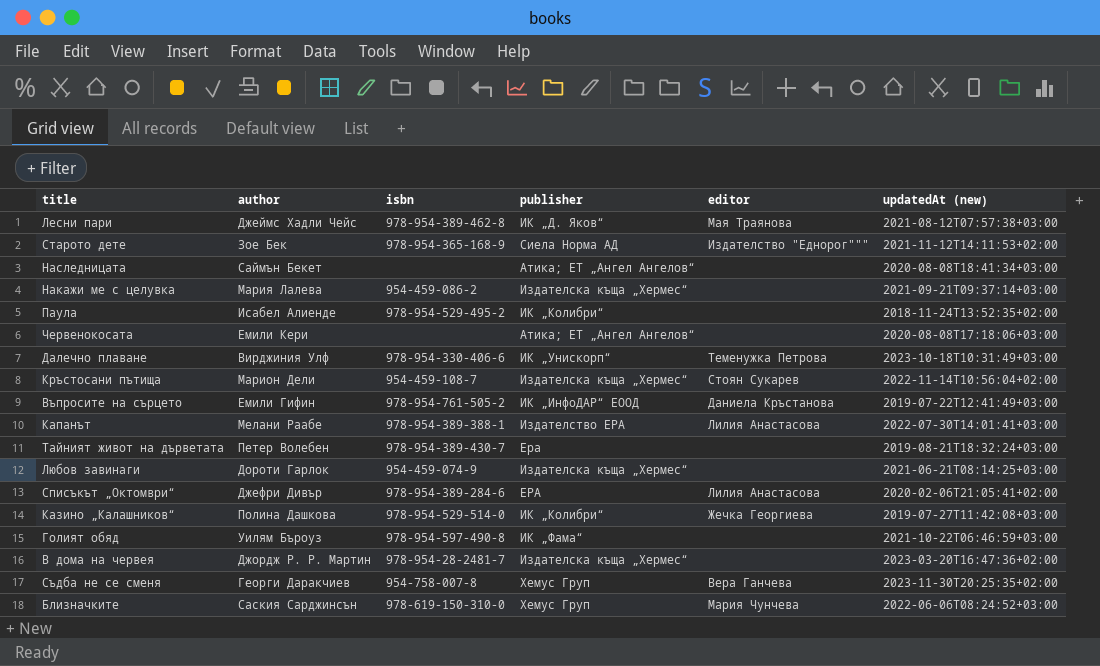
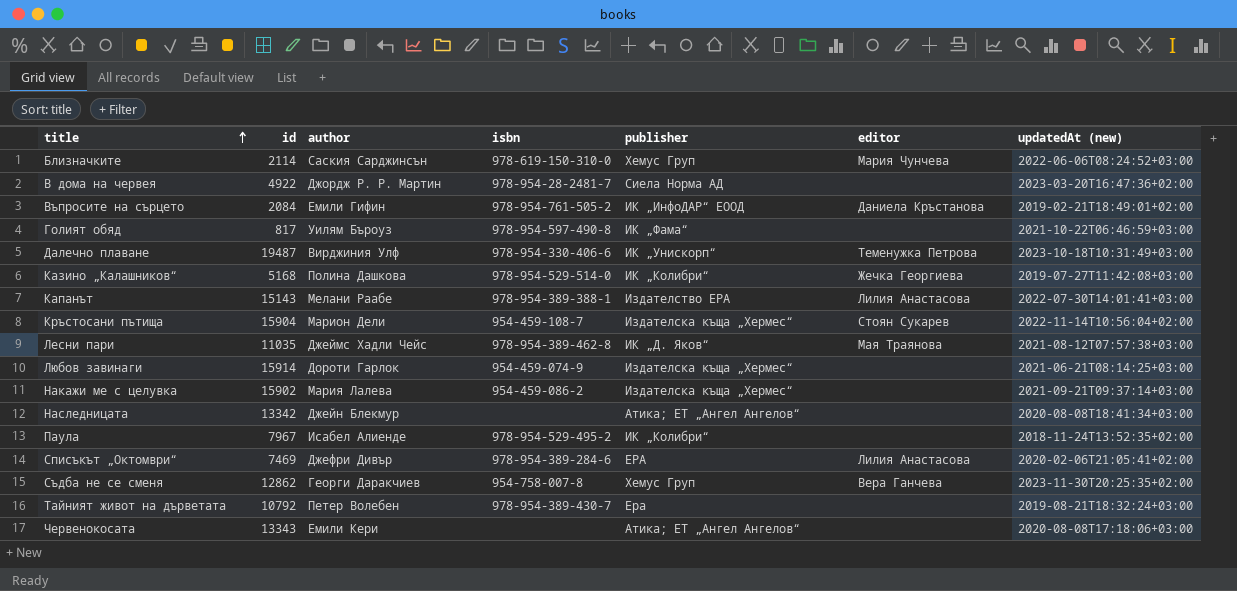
row order: none -> title ascending
column id | position: none -> 2
row Старото дете: Зое Бек | 978-954-365-168-9 | Сиела Норма АД | Издателство "Еднорог""" | 2021-11-12T14:11:53+02:00 -> none
В дома на червея | publisher: Издателска къща „Хермес“ -> Сиела Норма АД
Въпросите на сърцето | updatedAt (new): 2019-07-22T12:41:49+03:00 -> 2019-02-21T18:49:01+02:00
Наследницата | author: Саймън Бекет -> Джейн Блекмур

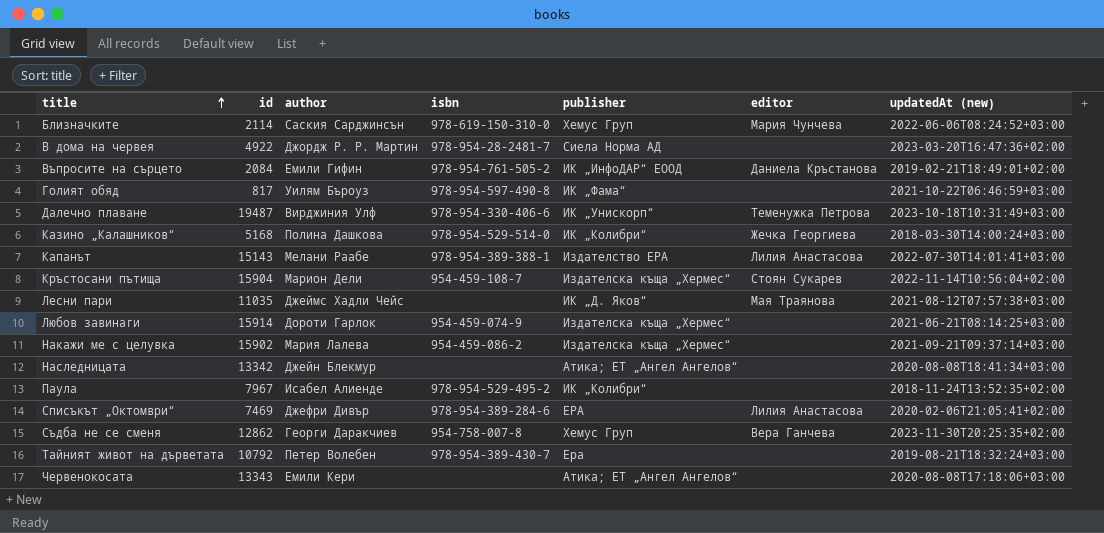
Казино „Калашников“ | updatedAt (new): 2019-07-27T11:42:08+03:00 -> 2018-03-30T14:00:24+03:00
Лесни пари | isbn: 978-954-389-462-8 -> none

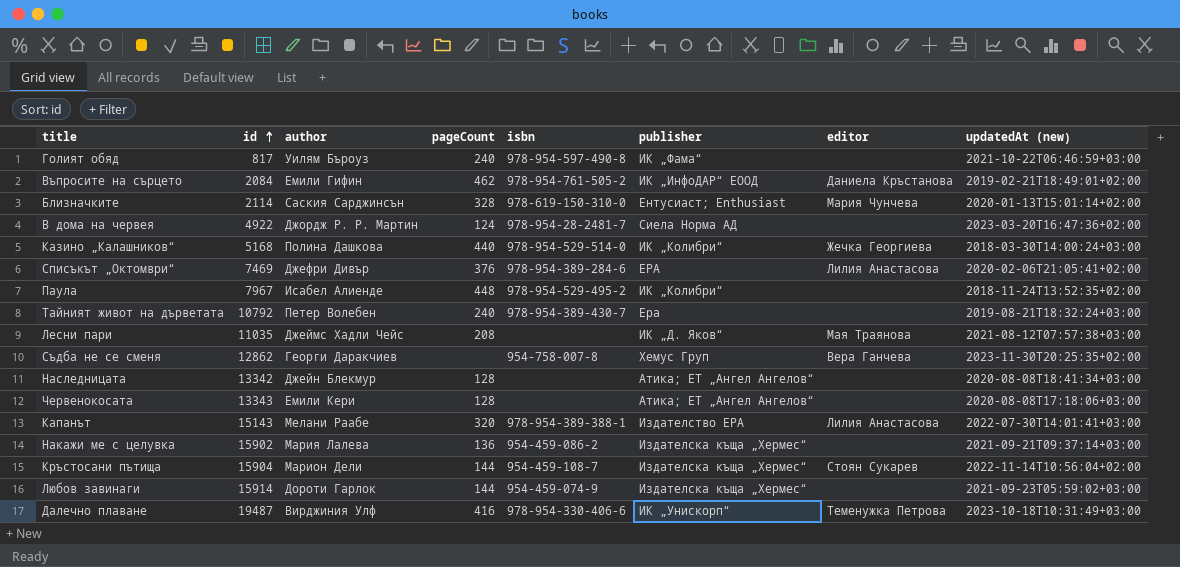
row order: title ascending -> id ascending
column pageCount | position: none -> 4
Близначките | publisher: Хемус Груп -> Ентусиаст; Enthusiast
Близначките | updatedAt (new): 2022-06-06T08:24:52+03:00 -> 2020-01-13T15:01:14+02:00
Любов завинаги | updatedAt (new): 2021-06-21T08:14:25+03:00 -> 2021-09-23T05:59:02+03:00

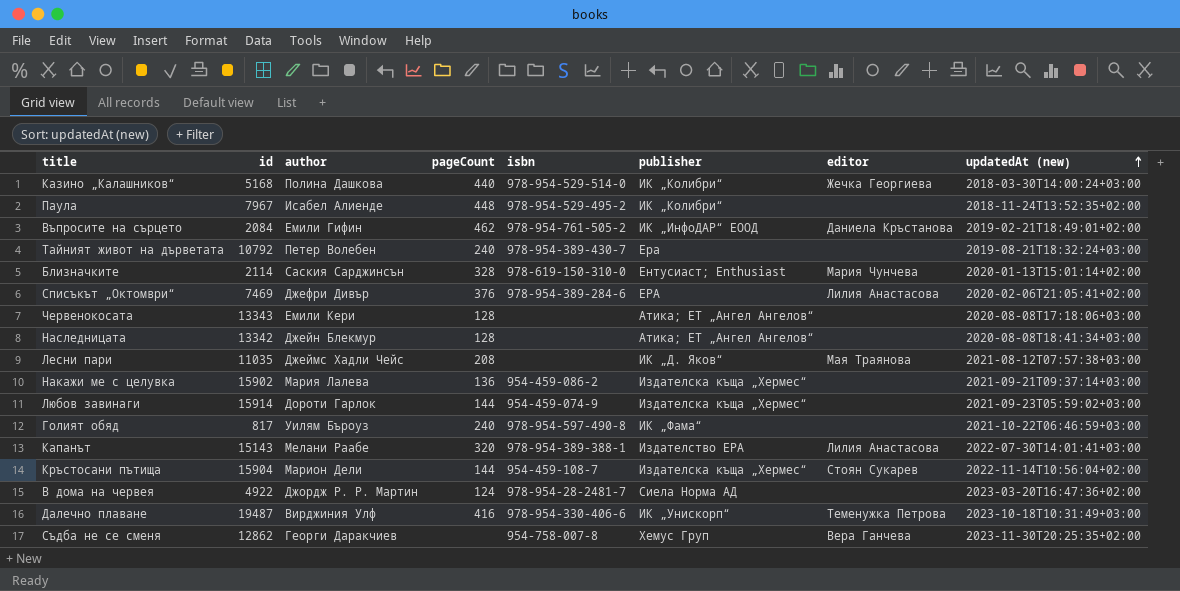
row order: id ascending -> updatedAt (new) ascending

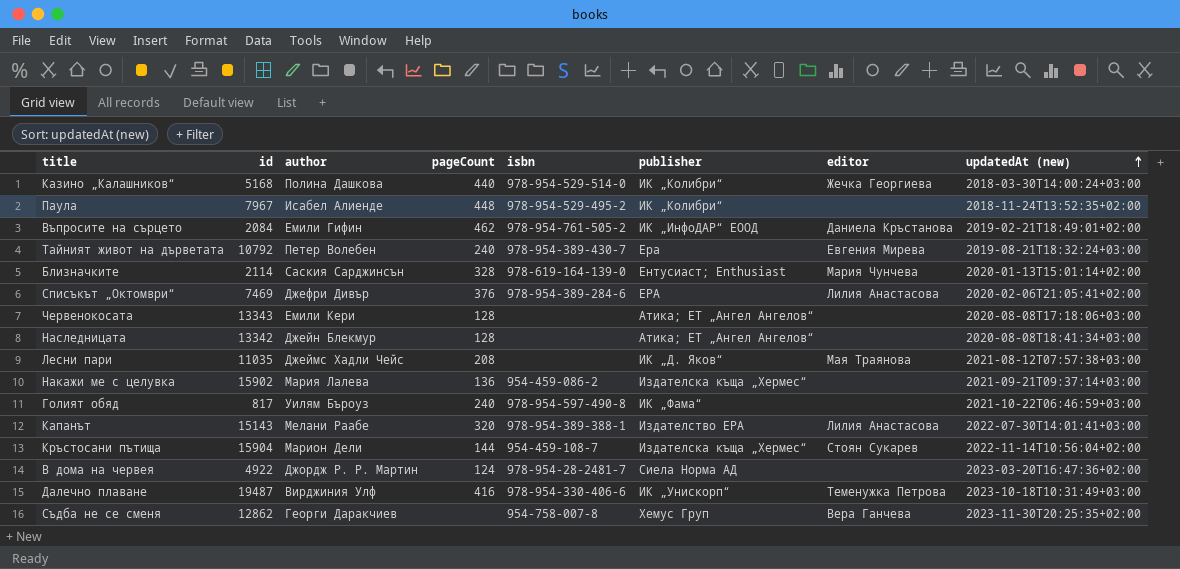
row Любов завинаги: 15914 | Дороти Гарлок | 144 | 954-459-074-9 | Издателска къща „Хермес“ | none | 2021-09-23T05:59:02+03:00 -> none
Тайният живот на дърветата | editor: none -> Евгения Мирева
Близначките | isbn: 978-619-150-310-0 -> 978-619-164-139-0

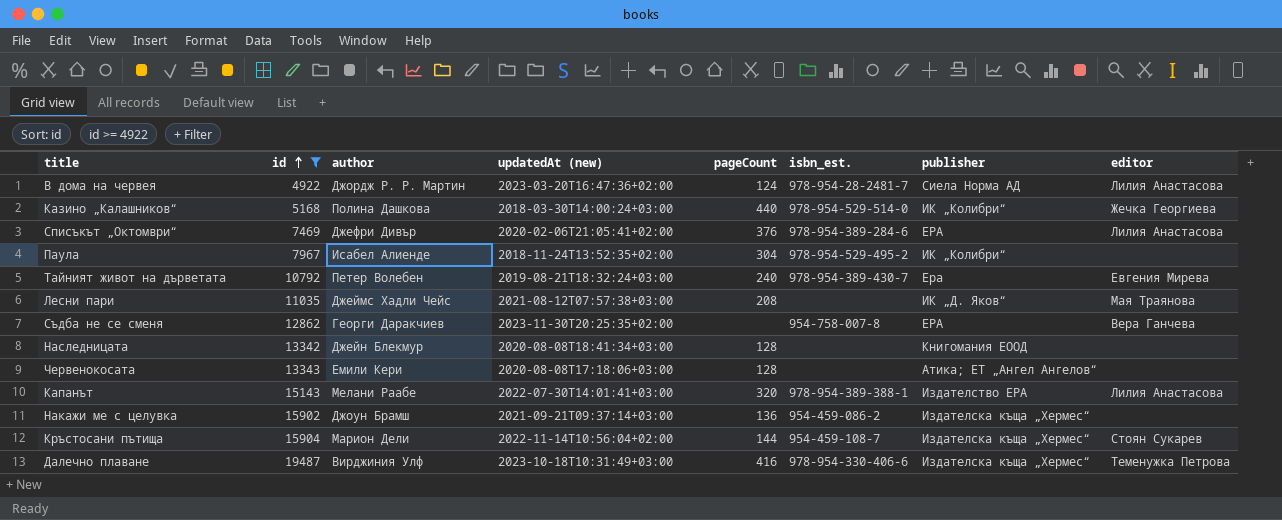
filter: none -> id >= 4922
row order: updatedAt (new) ascending -> id ascending
column updatedAt (new) | position: 8 -> 4
column name: isbn -> isbn_est.
В дома на червея | editor: none -> Лилия Анастасова
Паула | pageCount: 448 -> 304
Съдба не се сменя | publisher: Хемус Груп -> ЕРА
Наследницата | publisher: Атика; ЕТ „Ангел Ангелов“ -> Книгомания ЕООД
Накажи ме с целувка | author: Мария Лалева -> Джоун Брамш
Далечно плаване | publisher: ИК „Унискорп“ -> Издателска къща „Хермес“

